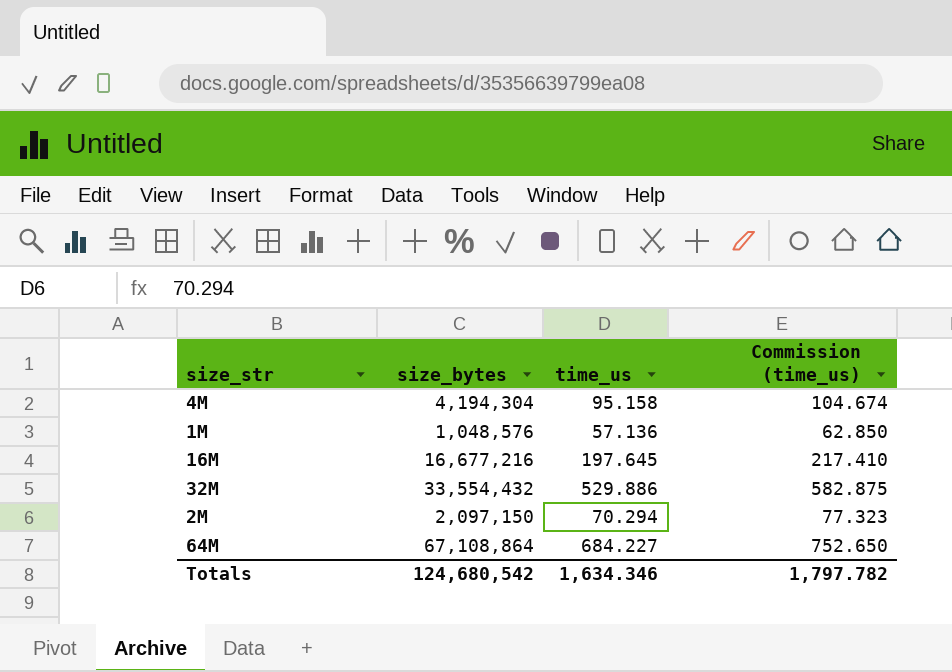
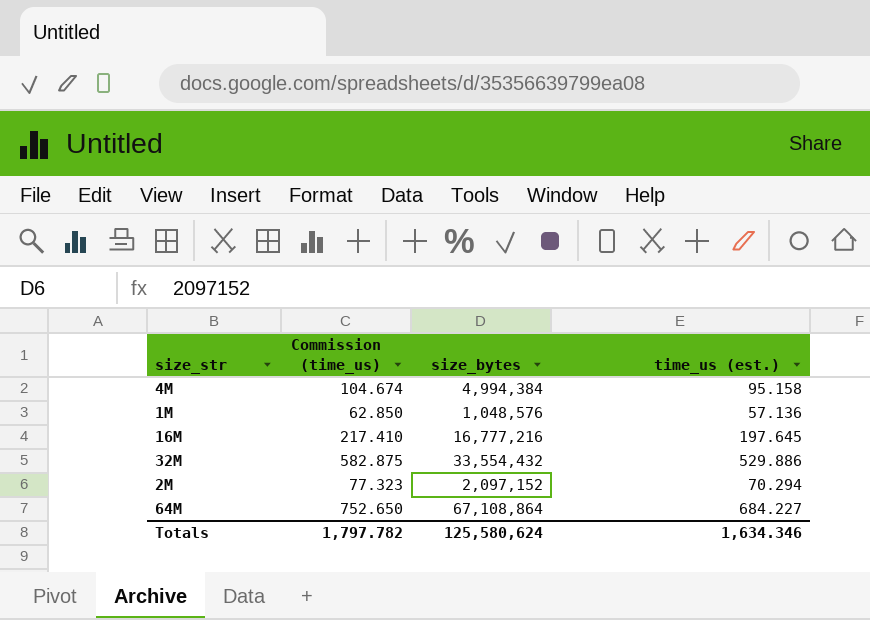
column Commission (time_us) | position: 4 -> 2
column name: time_us -> time_us (est.)
4M | size_bytes: 4,194,304 -> 4,994,384
16M | size_bytes: 16,677,216 -> 16,777,216
2M | size_bytes: 2,097,150 -> 2,097,152
Totals | size_bytes: 124,680,542 -> 125,580,624

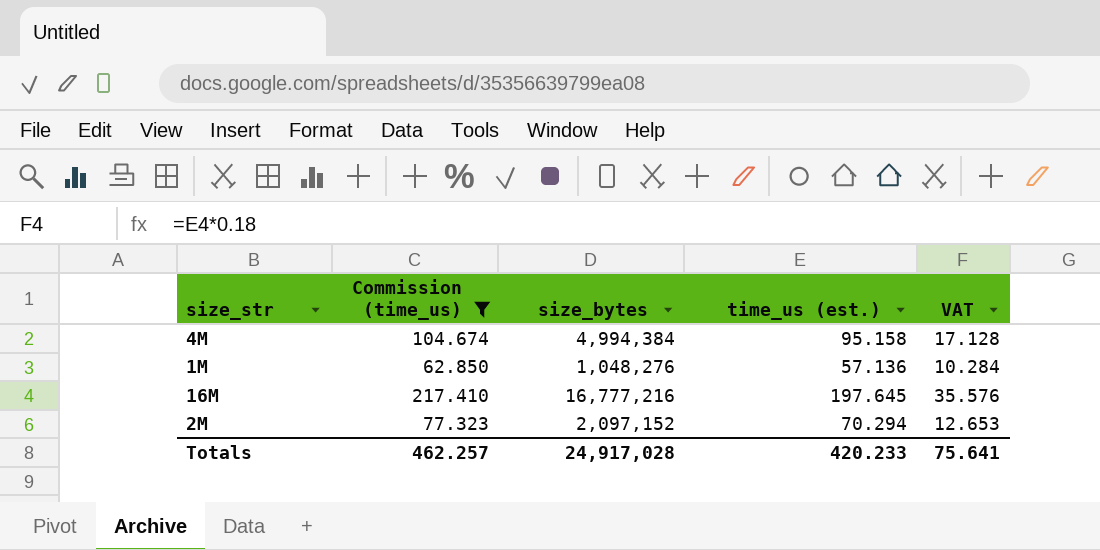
filter: none -> Commission (time_us) <= 217.410
column VAT | formula: none -> [time_us (est.)] * 0.18
1M | size_bytes: 1,048,576 -> 1,048,276
Totals | Commission (time_us): 1,797.782 -> 462.257
Totals | size_bytes: 125,580,624 -> 24,917,028
Totals | time_us (est.): 1,634.346 -> 420.233

